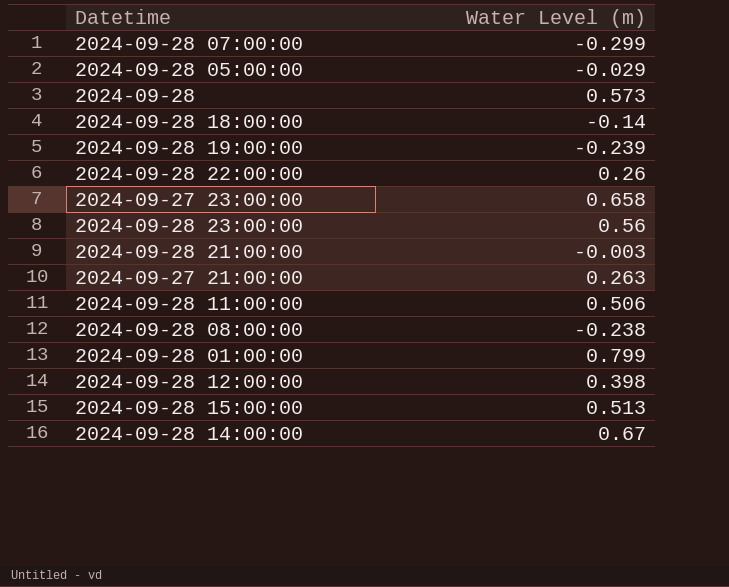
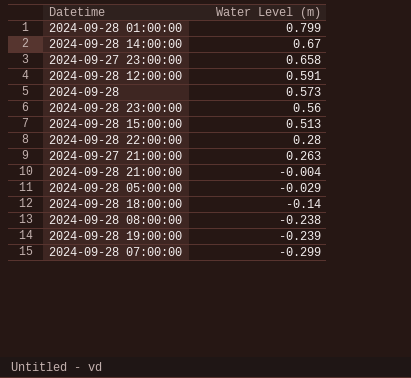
row order: none -> Water Level (m) descending
row 2024-09-28 11:00:00: 0.506 -> none
2024-09-28 12:00:00 | Water Level (m): 0.398 -> 0.591
2024-09-28 22:00:00 | Water Level (m): 0.26 -> 0.28
2024-09-28 21:00:00 | Water Level (m): -0.003 -> -0.004

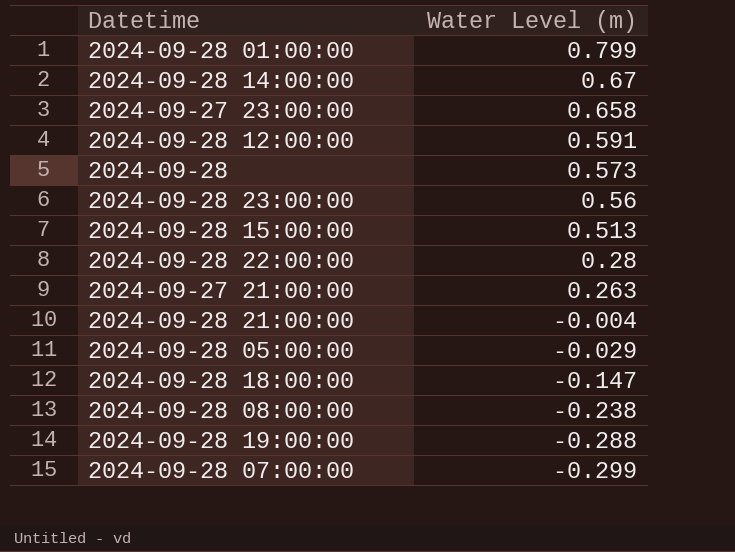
2024-09-28 18:00:00 | Water Level (m): -0.14 -> -0.147
2024-09-28 19:00:00 | Water Level (m): -0.239 -> -0.288

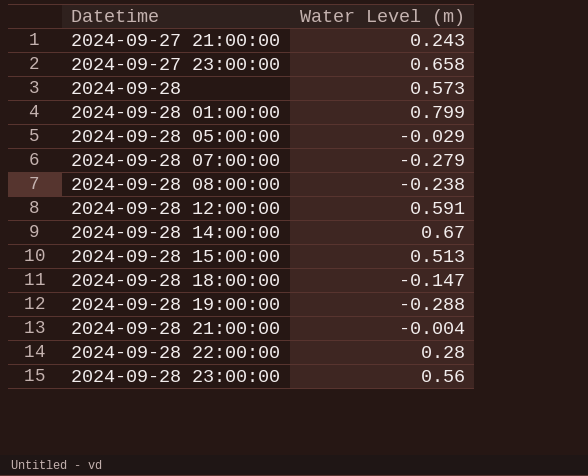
row order: Water Level (m) descending -> Datetime ascending
2024-09-27 21:00:00 | Water Level (m): 0.263 -> 0.243
2024-09-28 07:00:00 | Water Level (m): -0.299 -> -0.279

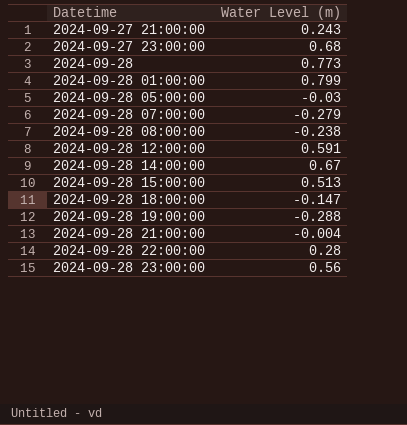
2024-09-27 23:00:00 | Water Level (m): 0.658 -> 0.68
2024-09-28 | Water Level (m): 0.573 -> 0.773
2024-09-28 05:00:00 | Water Level (m): -0.029 -> -0.03

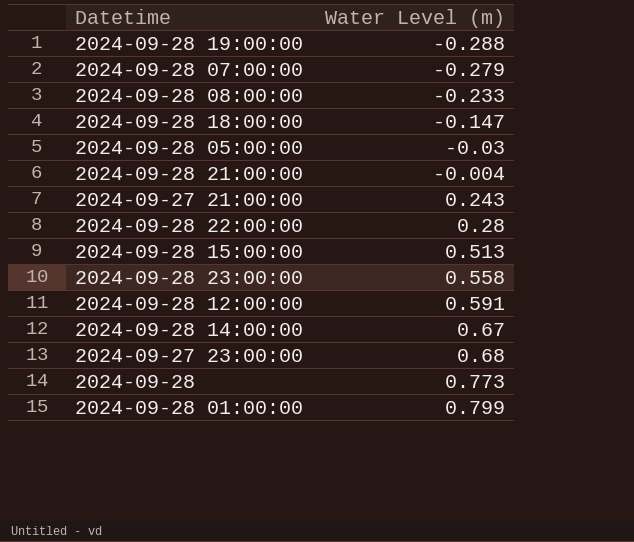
row order: Datetime ascending -> Water Level (m) ascending
2024-09-28 08:00:00 | Water Level (m): -0.238 -> -0.233
2024-09-28 23:00:00 | Water Level (m): 0.56 -> 0.558

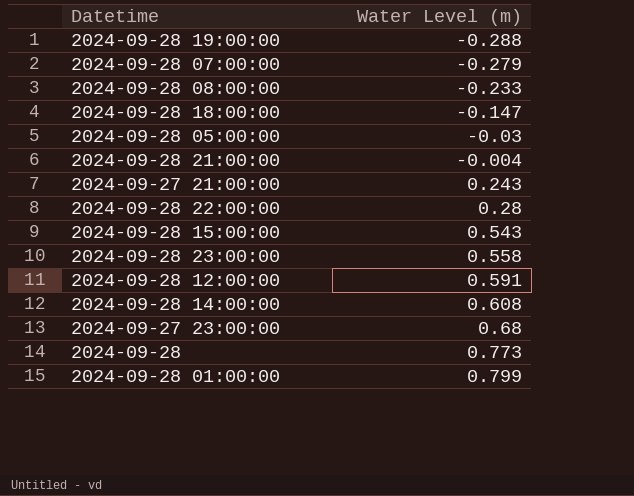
2024-09-28 15:00:00 | Water Level (m): 0.513 -> 0.543
2024-09-28 14:00:00 | Water Level (m): 0.67 -> 0.608

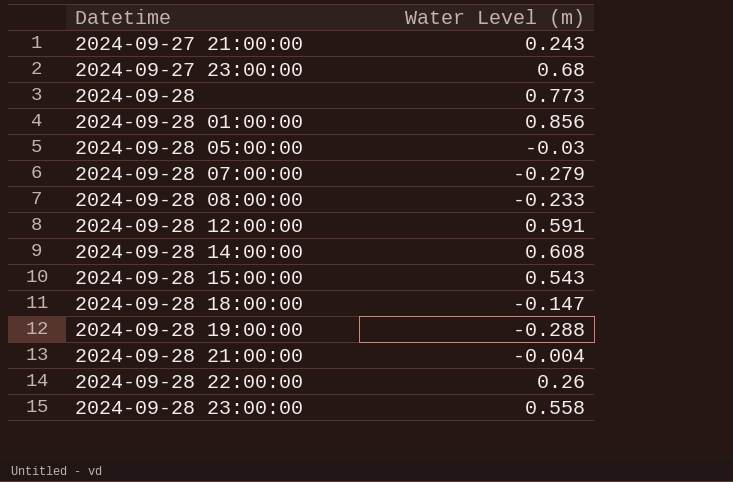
row order: Water Level (m) ascending -> Datetime ascending
2024-09-28 01:00:00 | Water Level (m): 0.799 -> 0.856
2024-09-28 22:00:00 | Water Level (m): 0.28 -> 0.26

